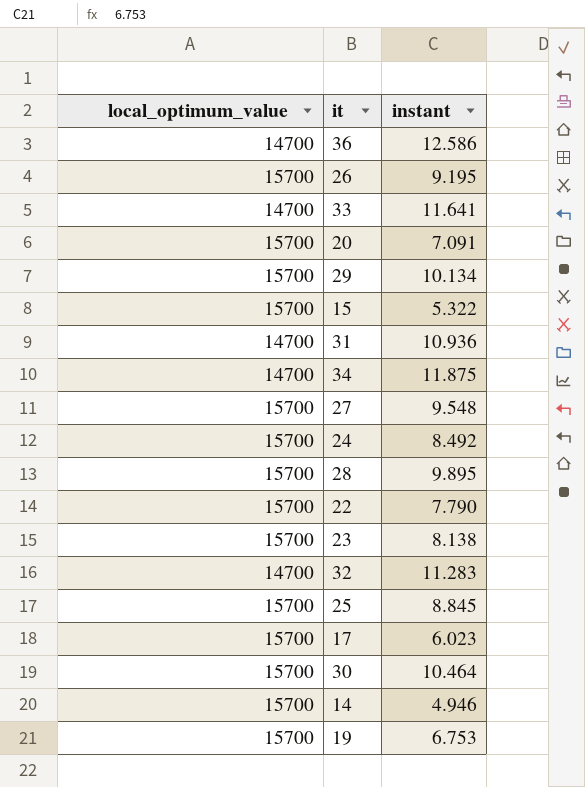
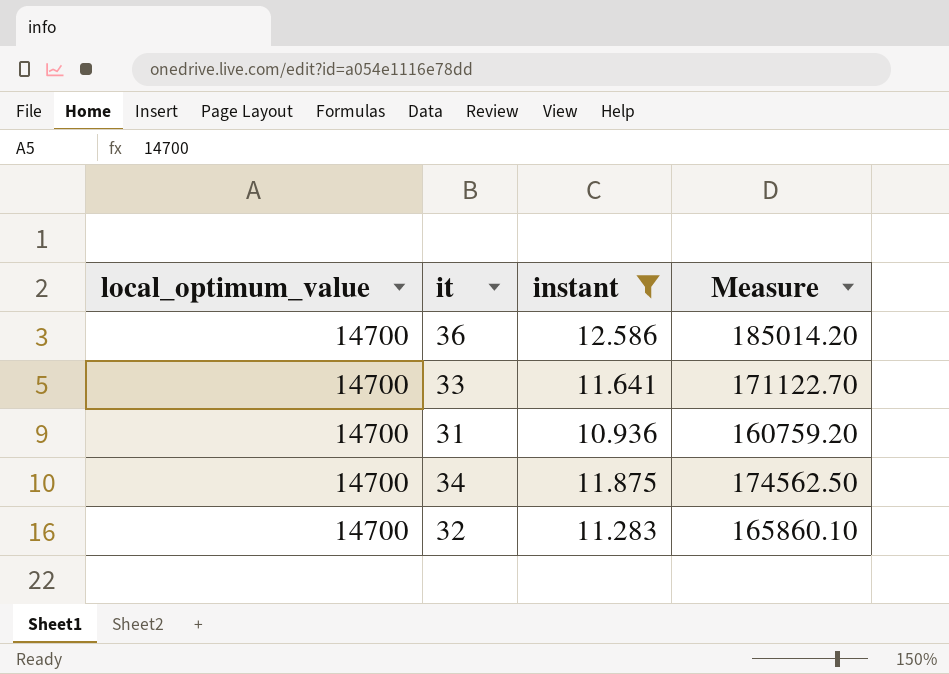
filter: none -> instant >= 10.936
column Measure | formula: none -> [local_optimum_value] * [instant]

